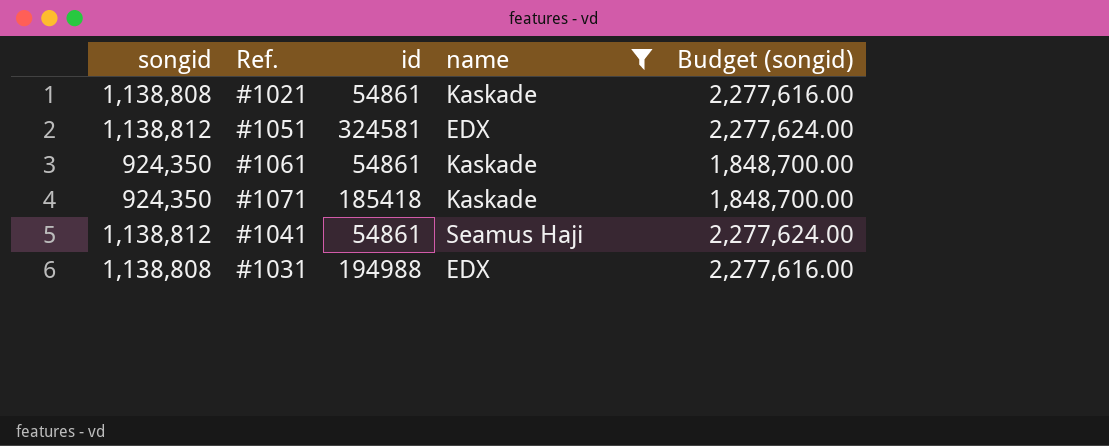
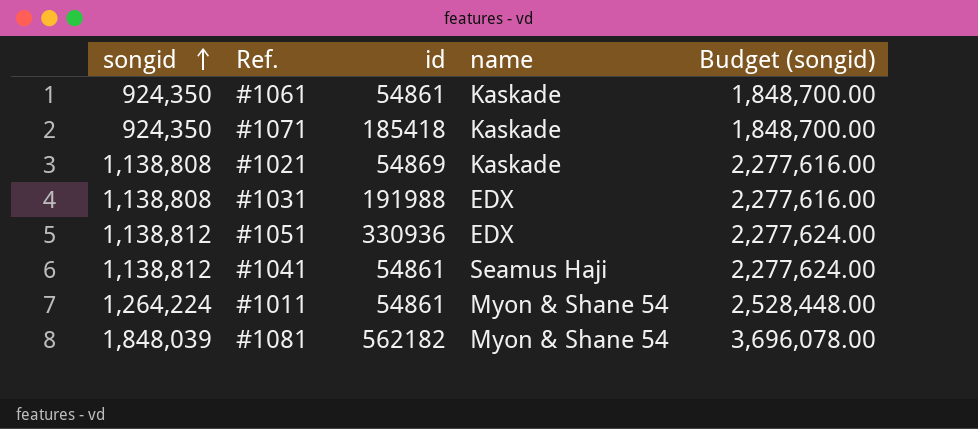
filter: name != Myon & Shane 54 -> none
row order: none -> songid ascending
#1021 | id: 54861 -> 54869
#1031 | id: 194988 -> 191988
#1051 | id: 324581 -> 330936

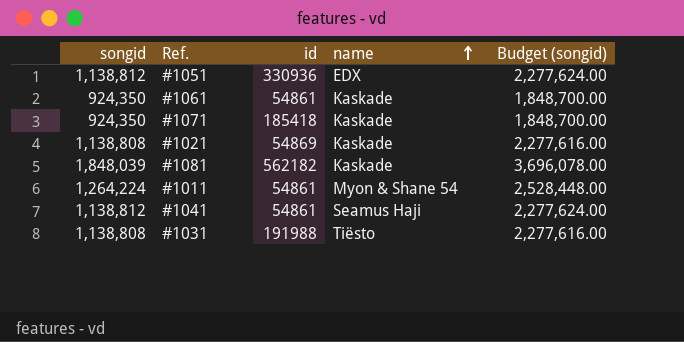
row order: songid ascending -> name ascending
#1081 | name: Myon & Shane 54 -> Kaskade
#1031 | name: EDX -> Tiësto

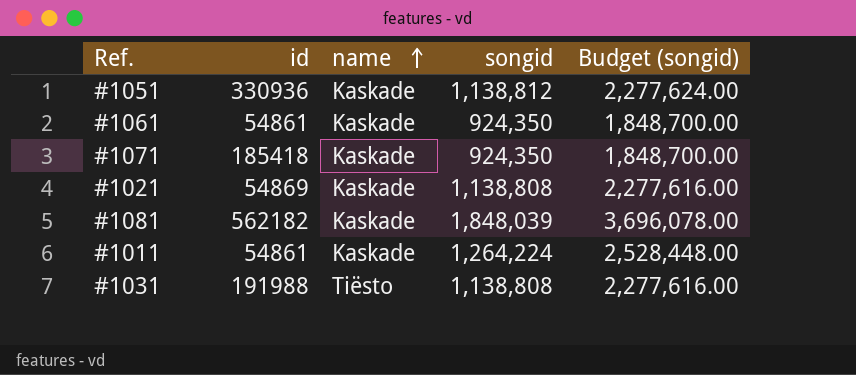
column songid | position: 1 -> 4
row #1041: 1,138,812 | 54861 | Seamus Haji | 2,277,624.00 -> none
#1051 | name: EDX -> Kaskade
#1011 | name: Myon & Shane 54 -> Kaskade

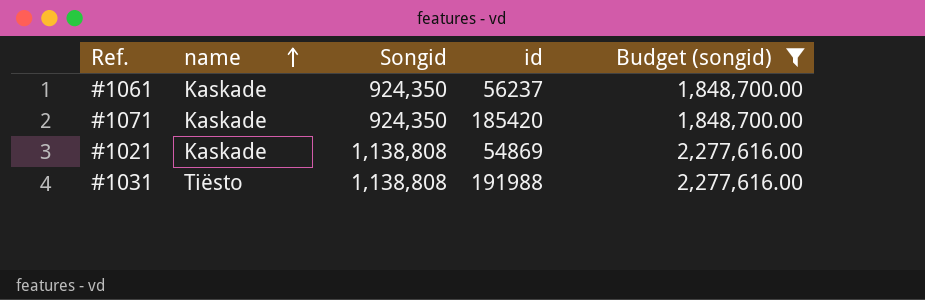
filter: none -> Budget (songid) <= 2,277,616.00
column name: songid -> Songid
column id | position: 2 -> 4
#1061 | id: 54861 -> 56237
#1071 | id: 185418 -> 185420

